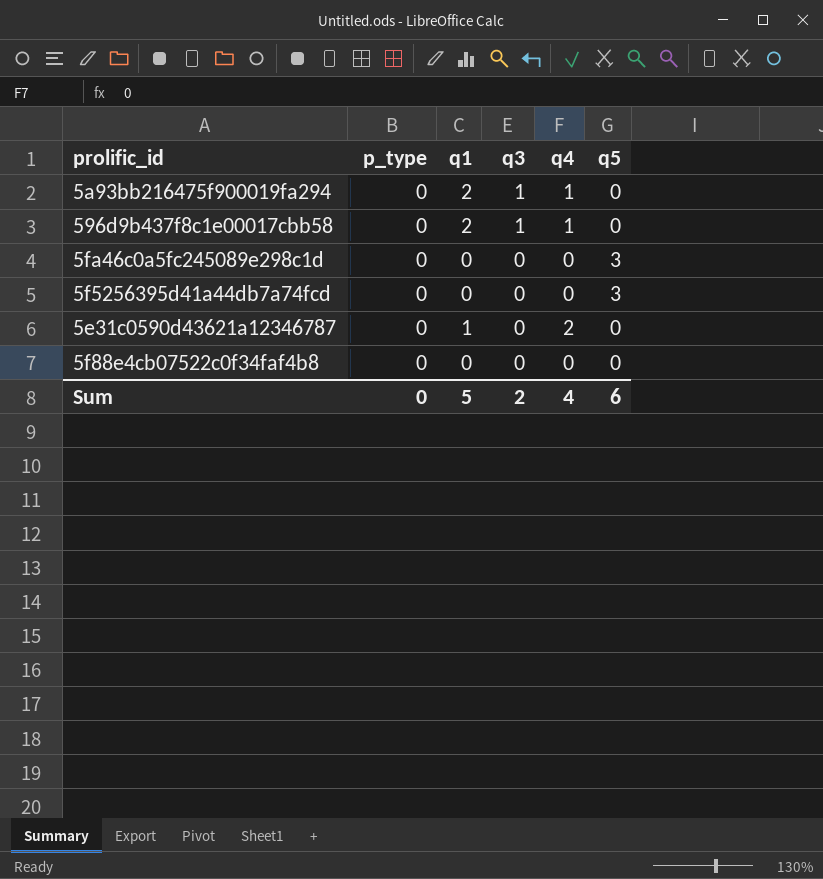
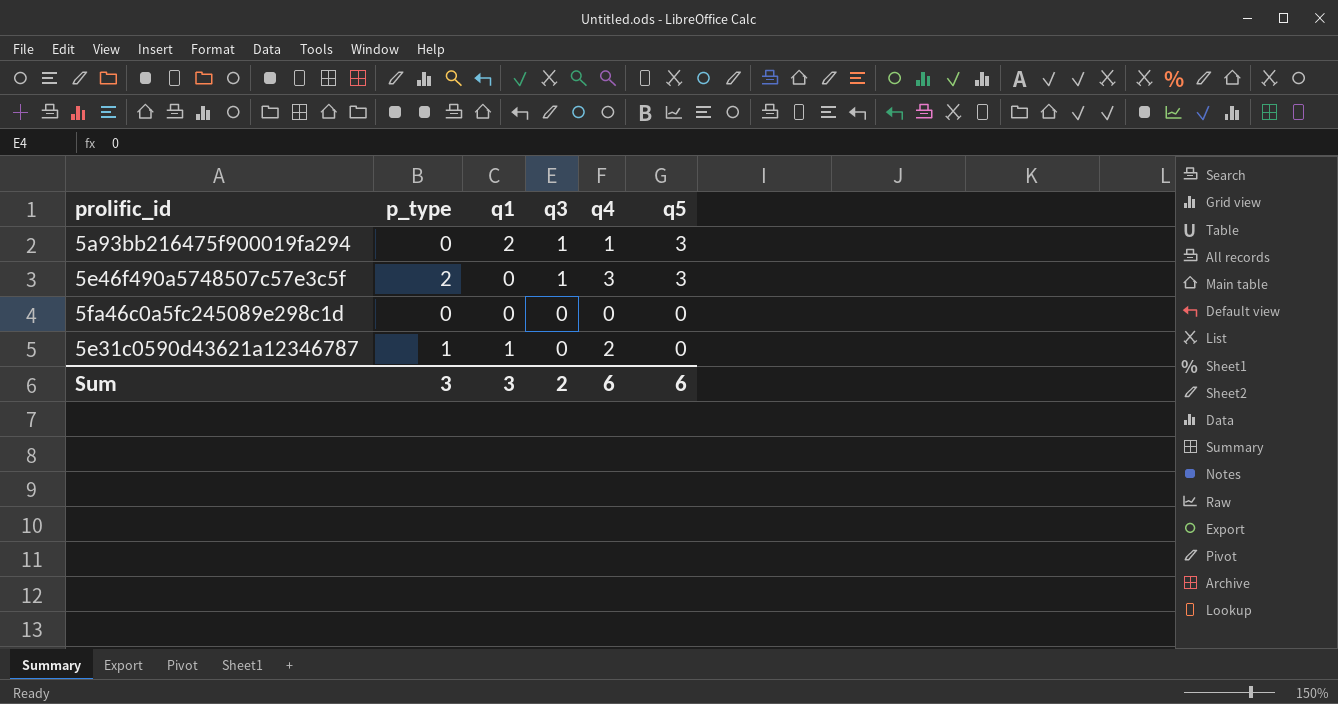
row 596d9b437f8c1e00017cbb58: 0 | 2 | 1 | 1 | 0 -> none
row 5f5256395d41a44db7a74fcd: 0 | 0 | 0 | 0 | 3 -> none
row 5f88e4cb07522c0f34faf4b8: 0 | 0 | 0 | 0 | 0 -> none
5a93bb216475f900019fa294 | q5: 0 -> 3
row 5e46f490a5748507c57e3c5f: none -> 2 | 0 | 1 | 3 | 3
5fa46c0a5fc245089e298c1d | q5: 3 -> 0
5e31c0590d43621a12346787 | p_type: 0 -> 1
Sum | p_type: 0 -> 3
Sum | q1: 5 -> 3
Sum | q4: 4 -> 6

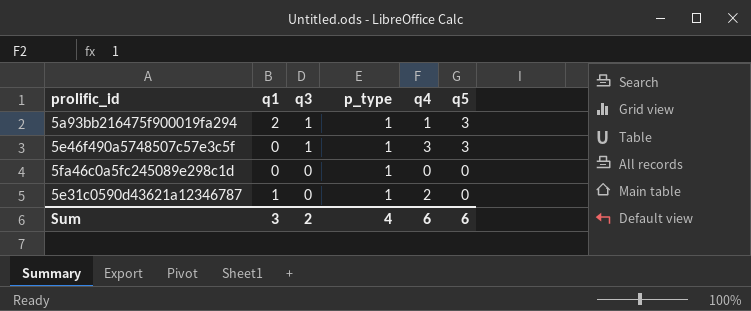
column p_type | position: 2 -> 4
5a93bb216475f900019fa294 | p_type: 0 -> 1
5e46f490a5748507c57e3c5f | p_type: 2 -> 1
5fa46c0a5fc245089e298c1d | p_type: 0 -> 1
Sum | p_type: 3 -> 4

